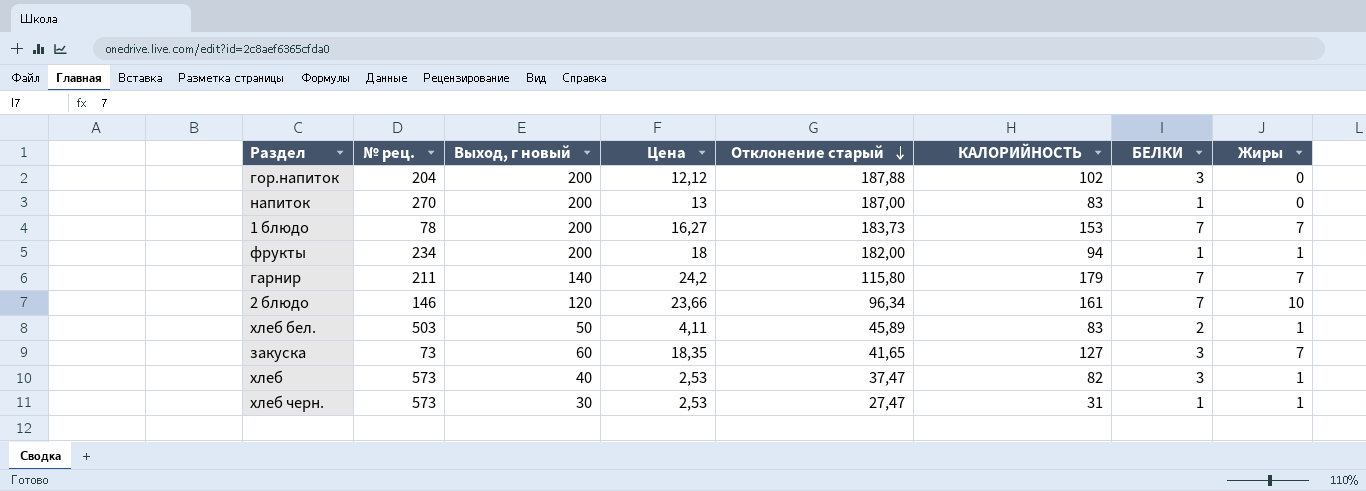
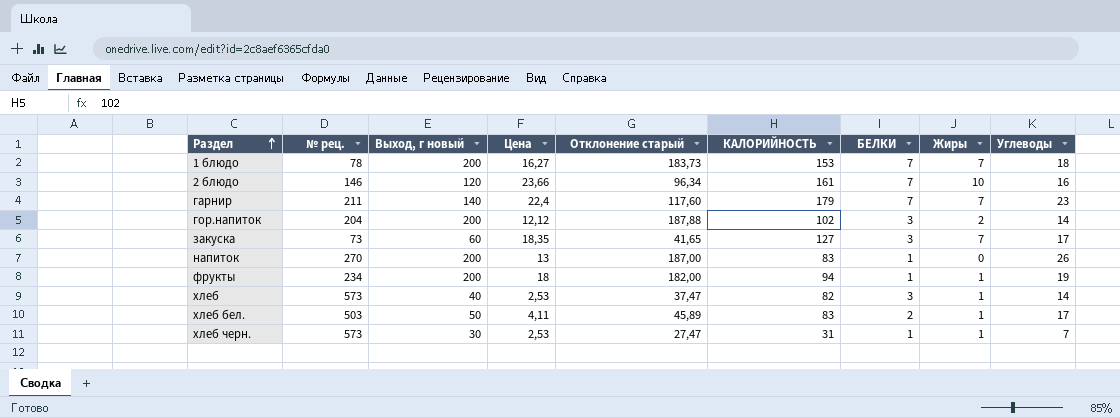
row order: Отклонение старый descending -> Раздел ascending
column Углеводы | position: none -> 9
гарнир | Цена: 24,2 -> 22,4
гарнир | Отклонение старый: 115,80 -> 117,60
гор.напиток | Жиры: 0 -> 2

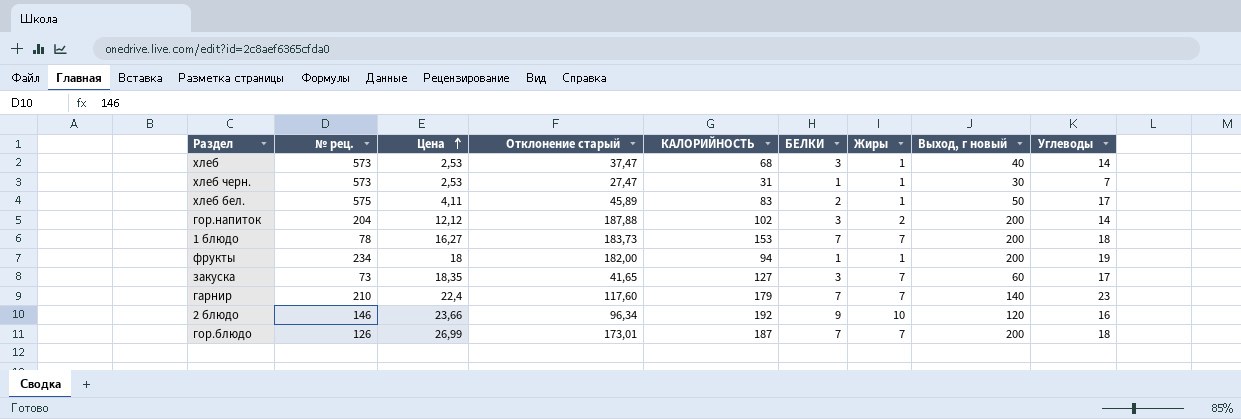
row order: Раздел ascending -> Цена ascending
column Выход, г новый | position: 3 -> 8
row напиток: 270 | 200 | 13 | 187,00 | 83 | 1 | 0 | 26 -> none
хлеб | КАЛОРИЙНОСТЬ: 82 -> 68
хлеб бел. | № рец.: 503 -> 575
гарнир | № рец.: 211 -> 210
2 блюдо | КАЛОРИЙНОСТЬ: 161 -> 192
2 блюдо | БЕЛКИ: 7 -> 9
row гор.блюдо: none -> 126 | 26,99 | 173,01 | 187 | 7 | 7 | 200 | 18

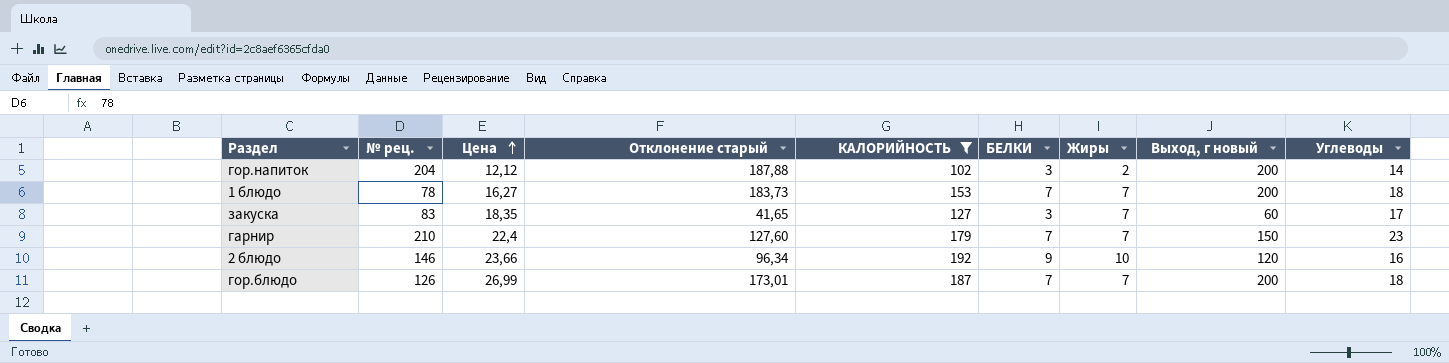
filter: none -> КАЛОРИЙНОСТЬ >= 102
закуска | № рец.: 73 -> 83
гарнир | Отклонение старый: 117,60 -> 127,60
гарнир | Выход, г новый: 140 -> 150

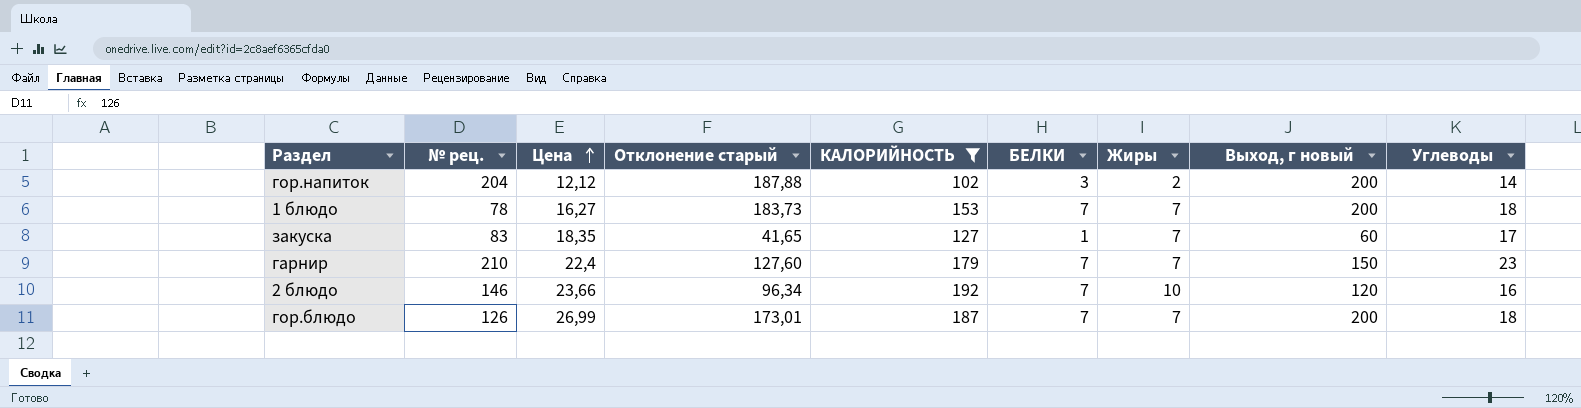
закуска | БЕЛКИ: 3 -> 1
2 блюдо | БЕЛКИ: 9 -> 7

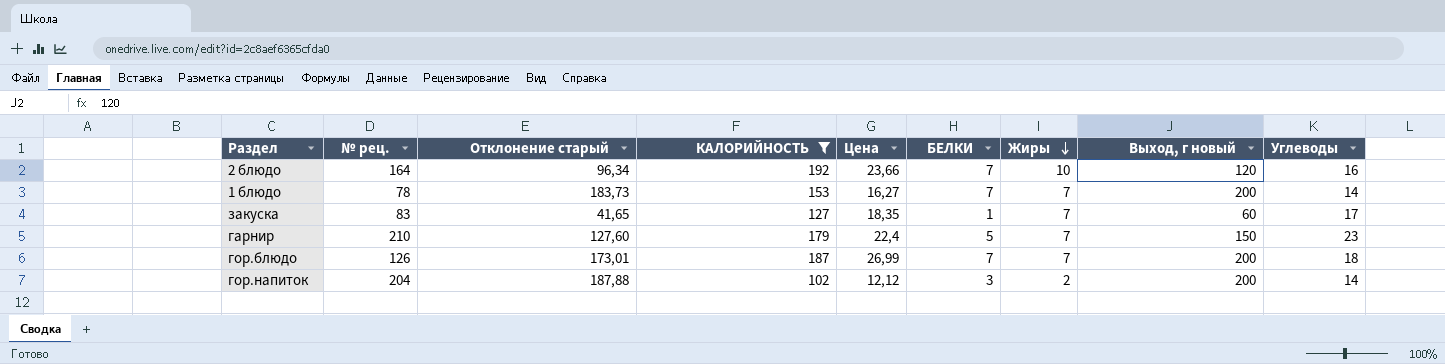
row order: Цена ascending -> Жиры descending
column Цена | position: 3 -> 5
2 блюдо | № рец.: 146 -> 164
1 блюдо | Углеводы: 18 -> 14
гарнир | БЕЛКИ: 7 -> 5

